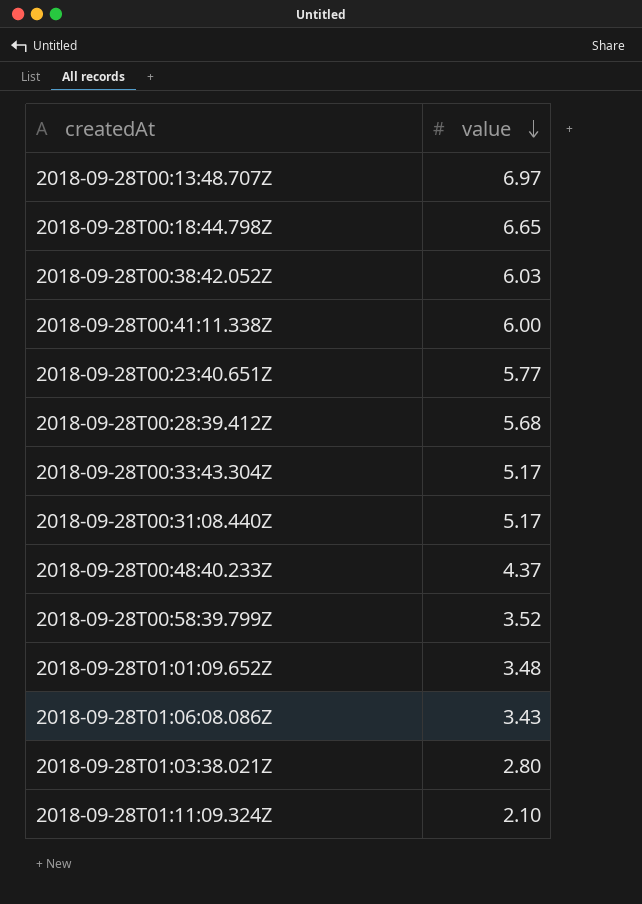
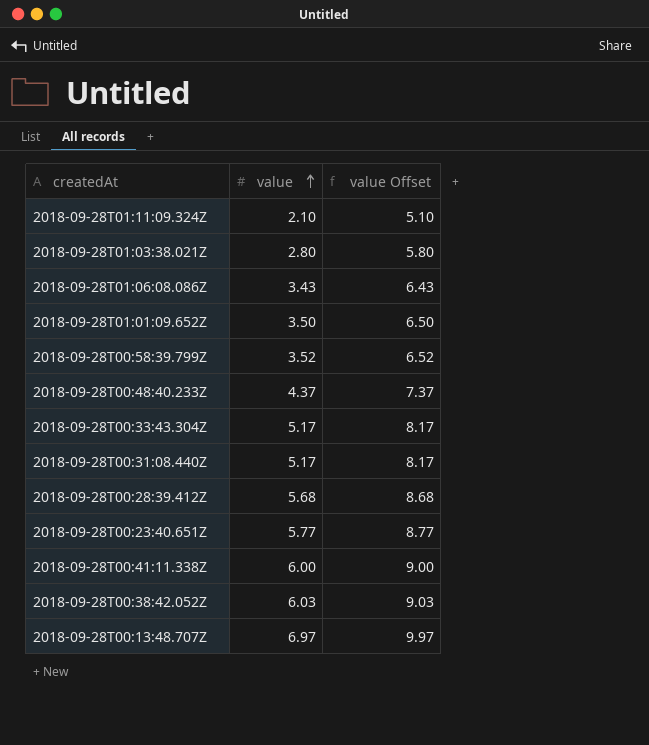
row order: value descending -> value ascending
column value Offset | formula: none -> [value] + 3
row 2018-09-28T00:18:44.798Z: 6.65 -> none
2018-09-28T01:01:09.652Z | value: 3.48 -> 3.50

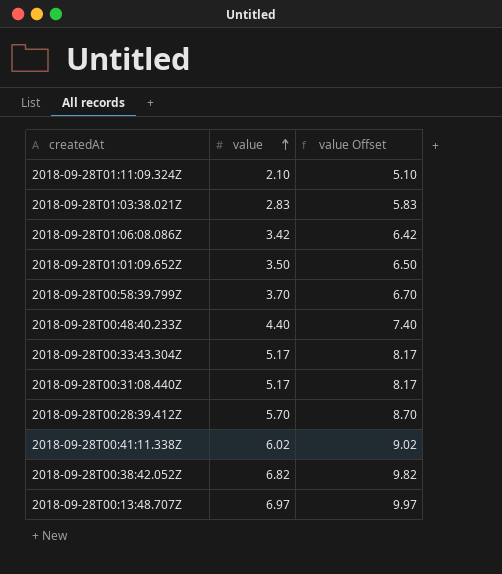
row 2018-09-28T00:23:40.651Z: 5.77 | 8.77 -> none
2018-09-28T01:03:38.021Z | value: 2.80 -> 2.83
2018-09-28T01:03:38.021Z | value Offset: 5.80 -> 5.83
2018-09-28T01:06:08.086Z | value: 3.43 -> 3.42
2018-09-28T01:06:08.086Z | value Offset: 6.43 -> 6.42
2018-09-28T00:58:39.799Z | value: 3.52 -> 3.70
2018-09-28T00:58:39.799Z | value Offset: 6.52 -> 6.70
2018-09-28T00:48:40.233Z | value: 4.37 -> 4.40
2018-09-28T00:48:40.233Z | value Offset: 7.37 -> 7.40
2018-09-28T00:28:39.412Z | value: 5.68 -> 5.70
2018-09-28T00:28:39.412Z | value Offset: 8.68 -> 8.70
2018-09-28T00:41:11.338Z | value: 6.00 -> 6.02
2018-09-28T00:41:11.338Z | value Offset: 9.00 -> 9.02
2018-09-28T00:38:42.052Z | value: 6.03 -> 6.82
2018-09-28T00:38:42.052Z | value Offset: 9.03 -> 9.82

